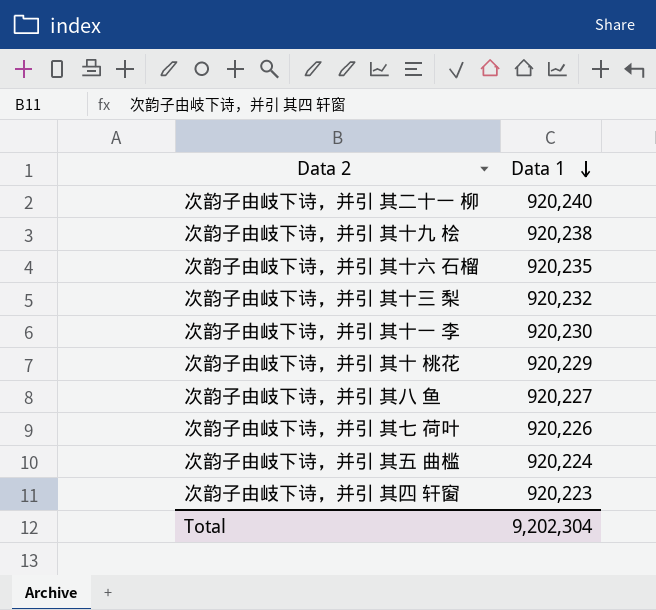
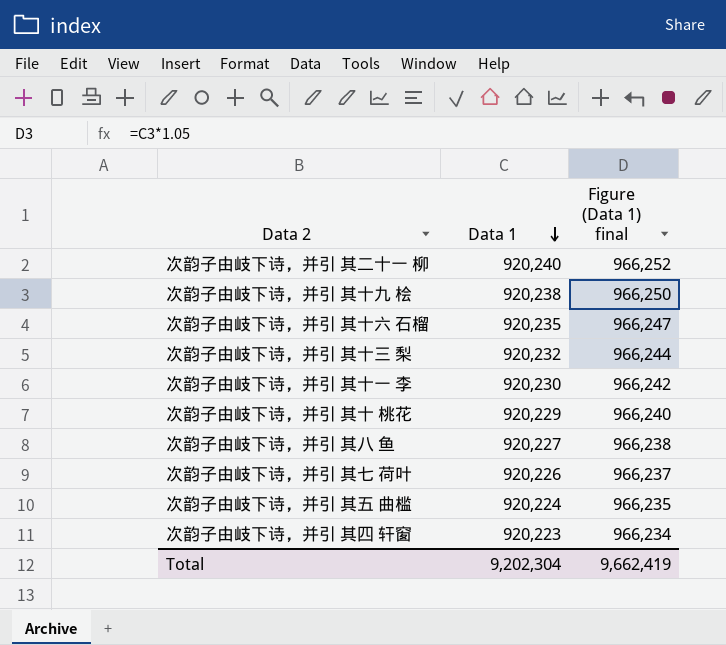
column Figure (Data 1) final | formula: none -> [Data 1] * 1.05

